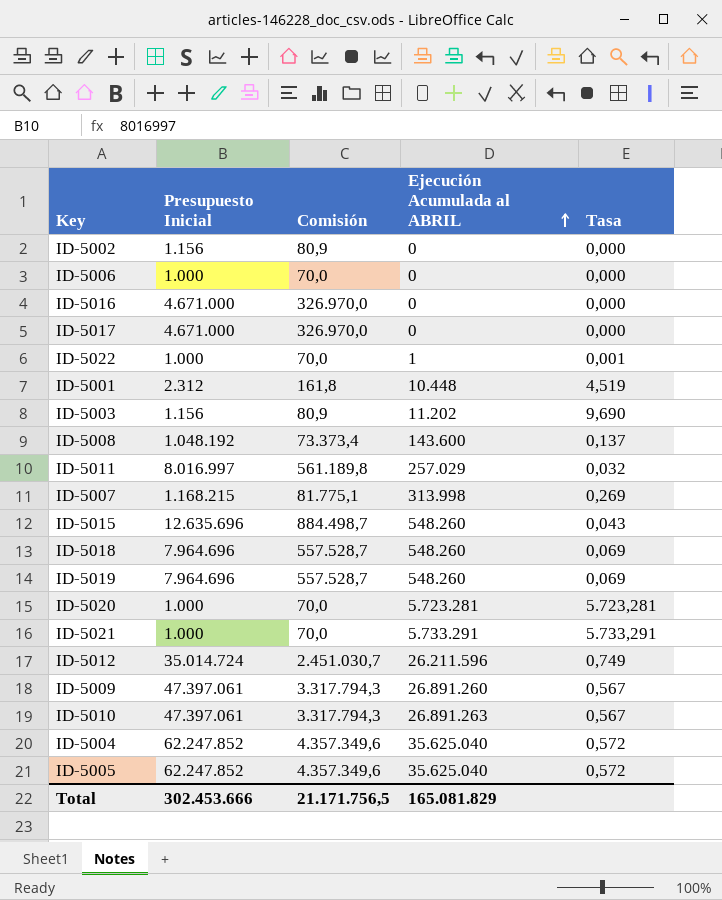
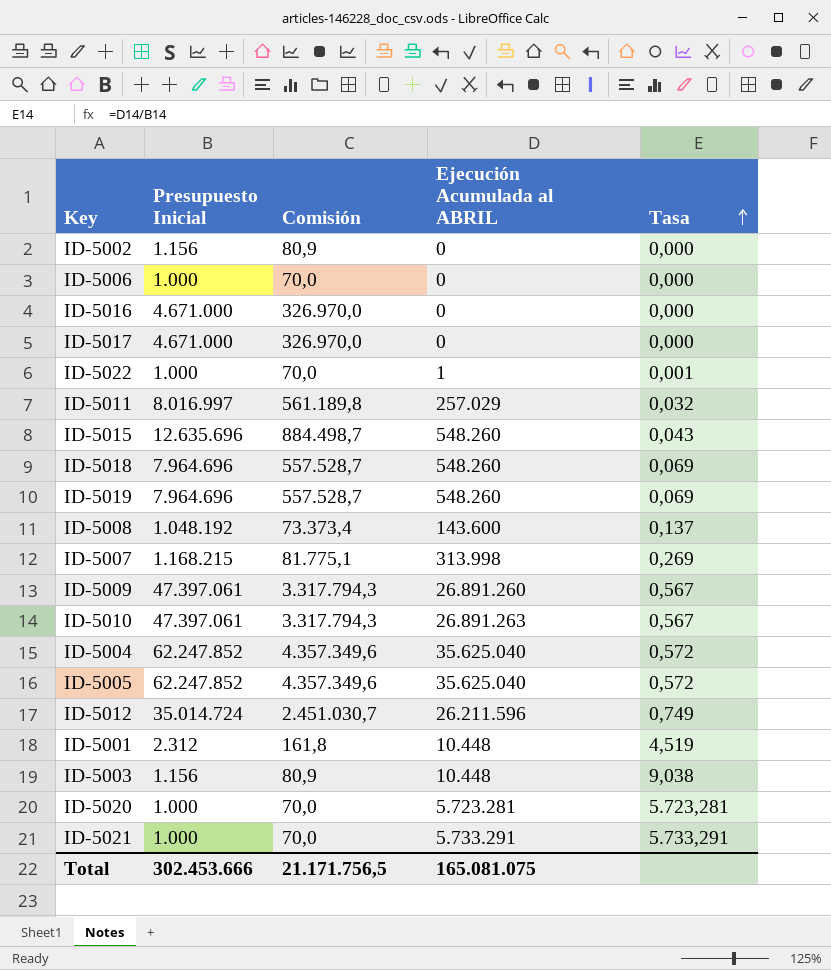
row order: Ejecución Acumulada al ABRIL ascending -> Tasa ascending
ID-5003 | Ejecución Acumulada al ABRIL: 11.202 -> 10.448
ID-5003 | Tasa: 9,690 -> 9,038
Total | Ejecución Acumulada al ABRIL: 165.081.829 -> 165.081.075

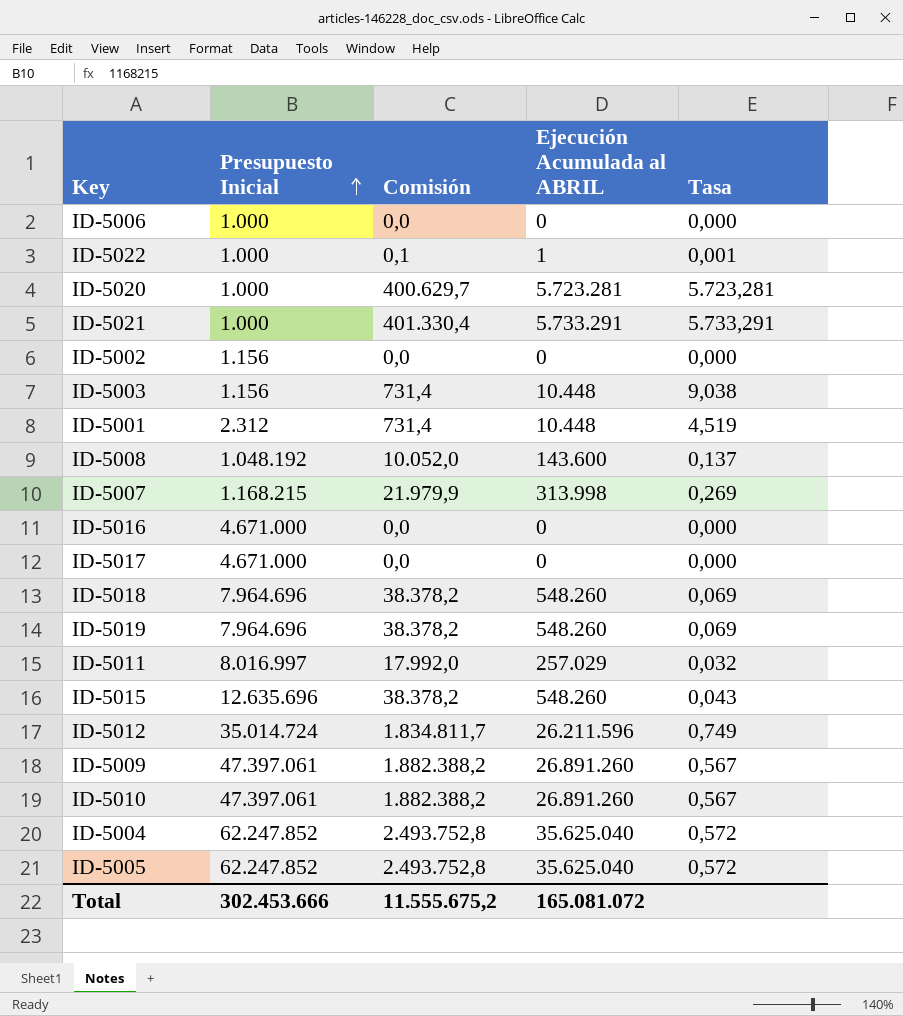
row order: Tasa ascending -> Presupuesto Inicial ascending
column Comisión | formula: [Presupuesto Inicial] * 0,07 -> [Ejecución Acumulada al ABRIL] * 0,07
ID-5010 | Ejecución Acumulada al ABRIL: 26.891.263 -> 26.891.260
Total | Comisión: 21.171.756,5 -> 11.555.675,2
Total | Ejecución Acumulada al ABRIL: 165.081.075 -> 165.081.072

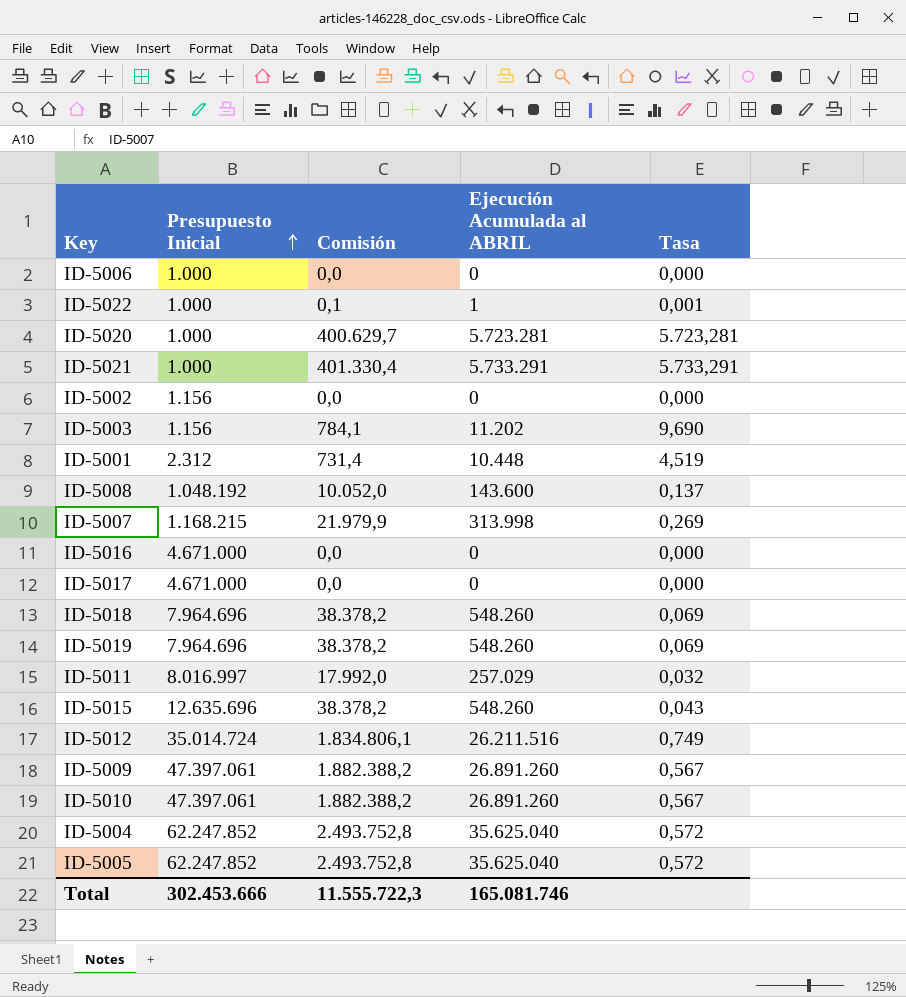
ID-5003 | Comisión: 731,4 -> 784,1
ID-5003 | Ejecución Acumulada al ABRIL: 10.448 -> 11.202
ID-5003 | Tasa: 9,038 -> 9,690
ID-5012 | Comisión: 1.834.811,7 -> 1.834.806,1
ID-5012 | Ejecución Acumulada al ABRIL: 26.211.596 -> 26.211.516
Total | Comisión: 11.555.675,2 -> 11.555.722,3
Total | Ejecución Acumulada al ABRIL: 165.081.072 -> 165.081.746

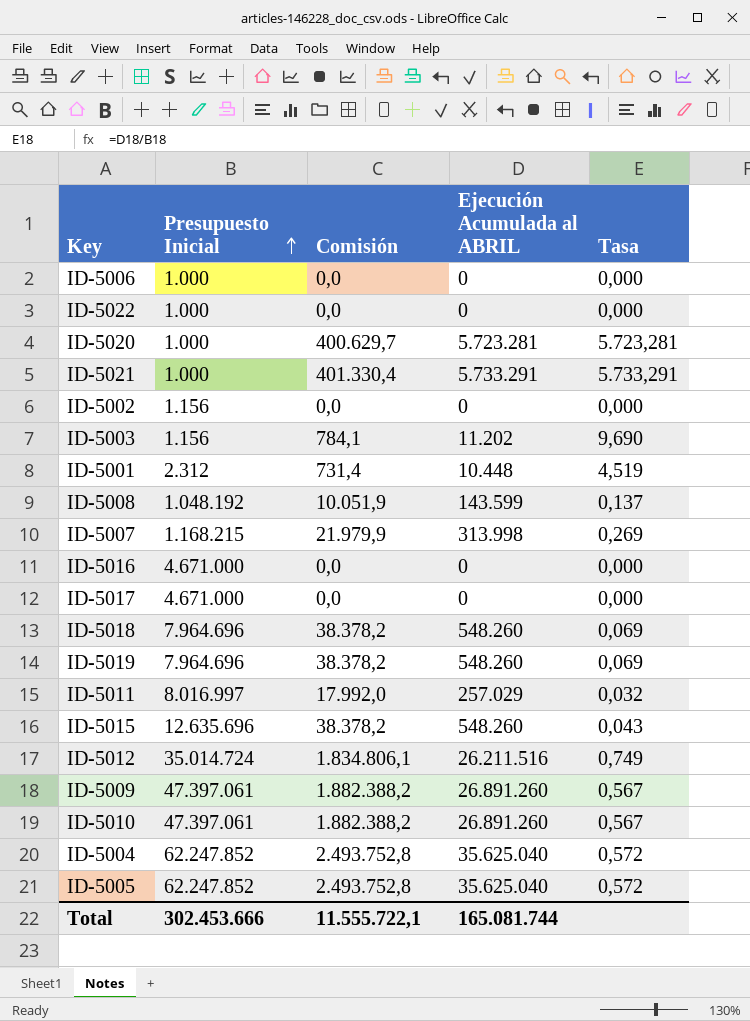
ID-5022 | Comisión: 0,1 -> 0,0
ID-5022 | Ejecución Acumulada al ABRIL: 1 -> 0
ID-5022 | Tasa: 0,001 -> 0,000
ID-5008 | Comisión: 10.052,0 -> 10.051,9
ID-5008 | Ejecución Acumulada al ABRIL: 143.600 -> 143.599
Total | Comisión: 11.555.722,3 -> 11.555.722,1
Total | Ejecución Acumulada al ABRIL: 165.081.746 -> 165.081.744

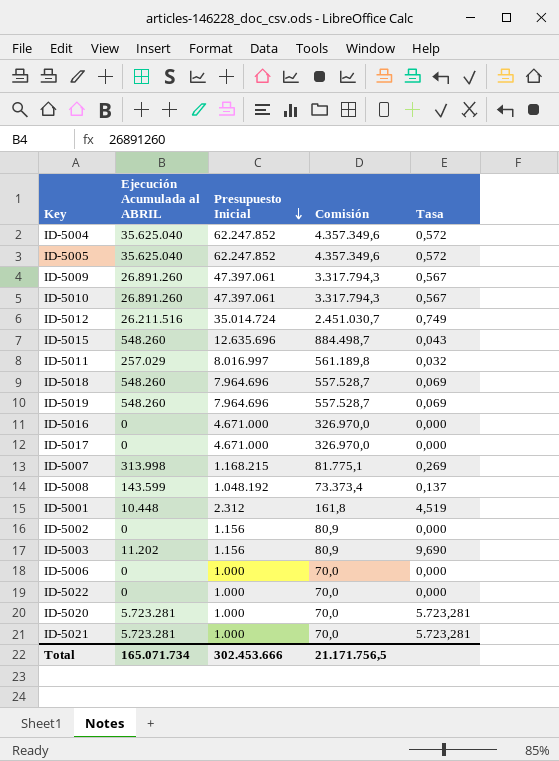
row order: Presupuesto Inicial ascending -> Presupuesto Inicial descending
column Ejecución Acumulada al ABRIL | position: 4 -> 2
column Comisión | formula: [Ejecución Acumulada al ABRIL] * 0,07 -> [Presupuesto Inicial] * 0,07
ID-5021 | Ejecución Acumulada al ABRIL: 5.733.291 -> 5.723.281
ID-5021 | Tasa: 5.733,291 -> 5.723,281
Total | Ejecución Acumulada al ABRIL: 165.081.744 -> 165.071.734
Total | Comisión: 11.555.722,1 -> 21.171.756,5

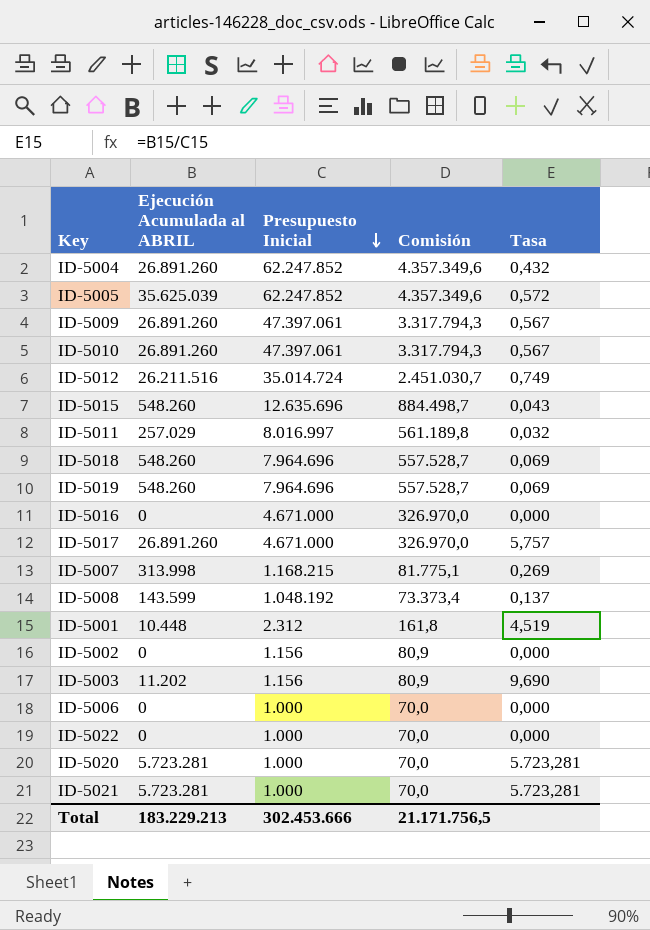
ID-5004 | Ejecución Acumulada al ABRIL: 35.625.040 -> 26.891.260
ID-5004 | Tasa: 0,572 -> 0,432
ID-5005 | Ejecución Acumulada al ABRIL: 35.625.040 -> 35.625.039
ID-5017 | Ejecución Acumulada al ABRIL: 0 -> 26.891.260
ID-5017 | Tasa: 0,000 -> 5,757
Total | Ejecución Acumulada al ABRIL: 165.071.734 -> 183.229.213

